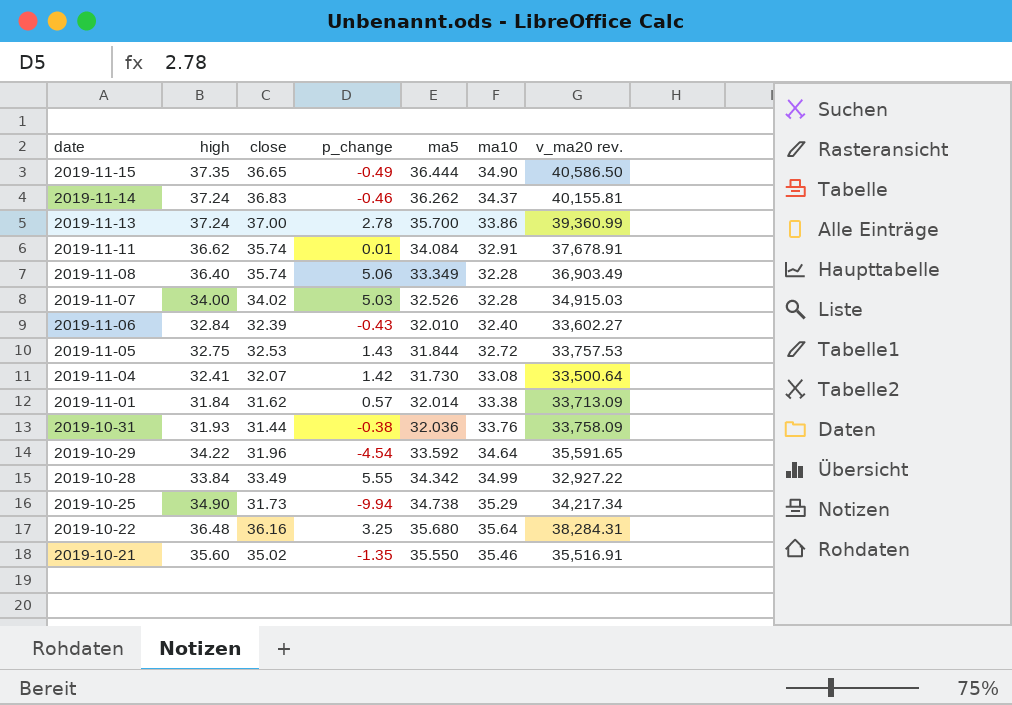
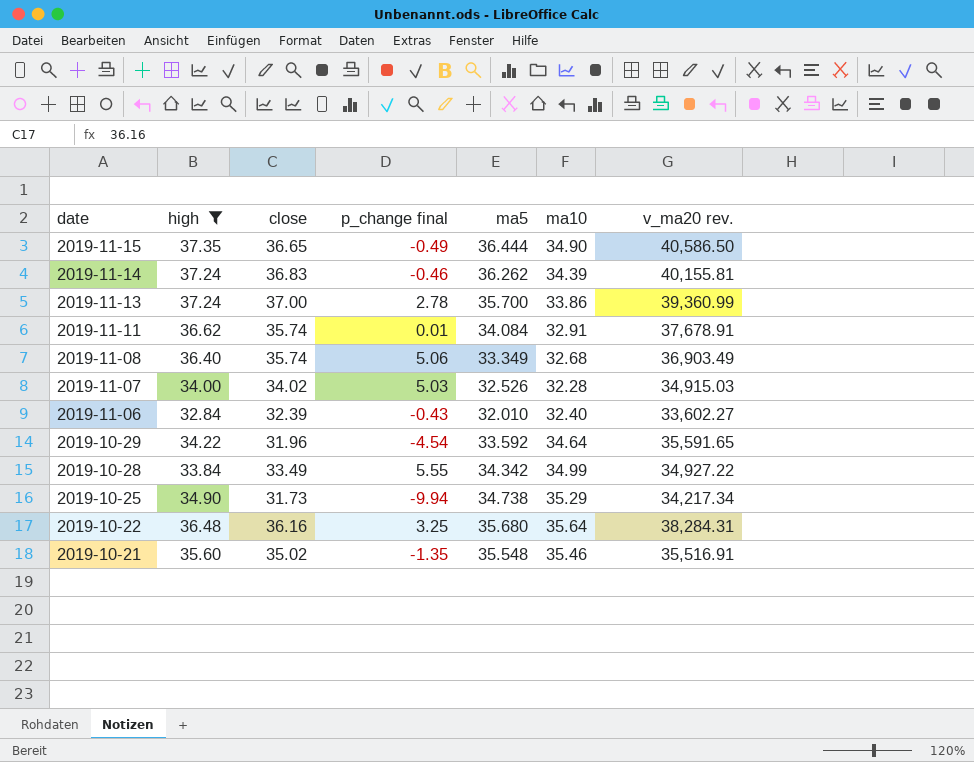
filter: none -> high >= 32.84
column name: p_change -> p_change final
2019-11-14 | ma10: 34.37 -> 34.39
2019-11-08 | ma10: 32.28 -> 32.68
2019-10-28 | v_ma20 rev.: 32,927.22 -> 34,927.22
2019-10-21 | ma5: 35.550 -> 35.548

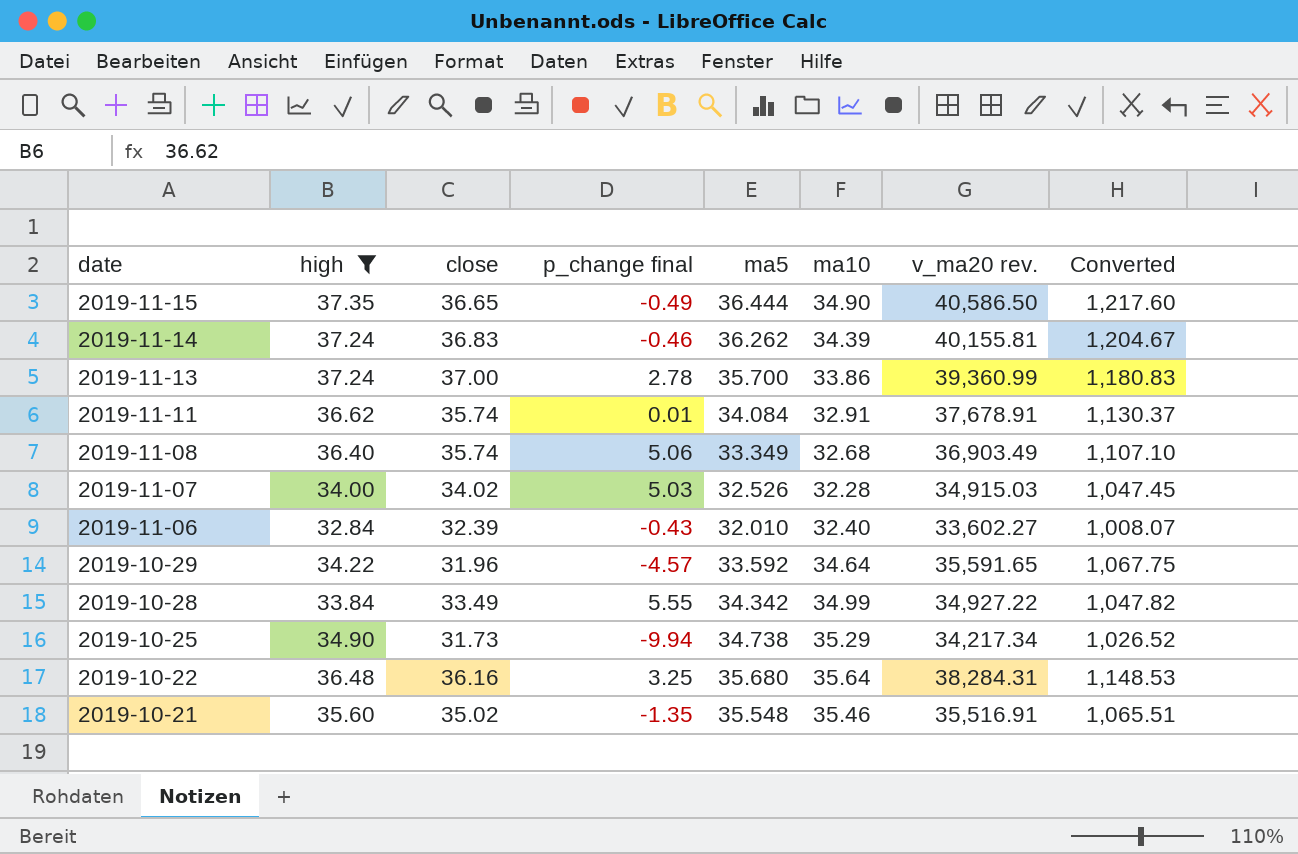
column Converted | formula: none -> [v_ma20 rev.] * 0.03
2019-10-29 | p_change final: -4.54 -> -4.57

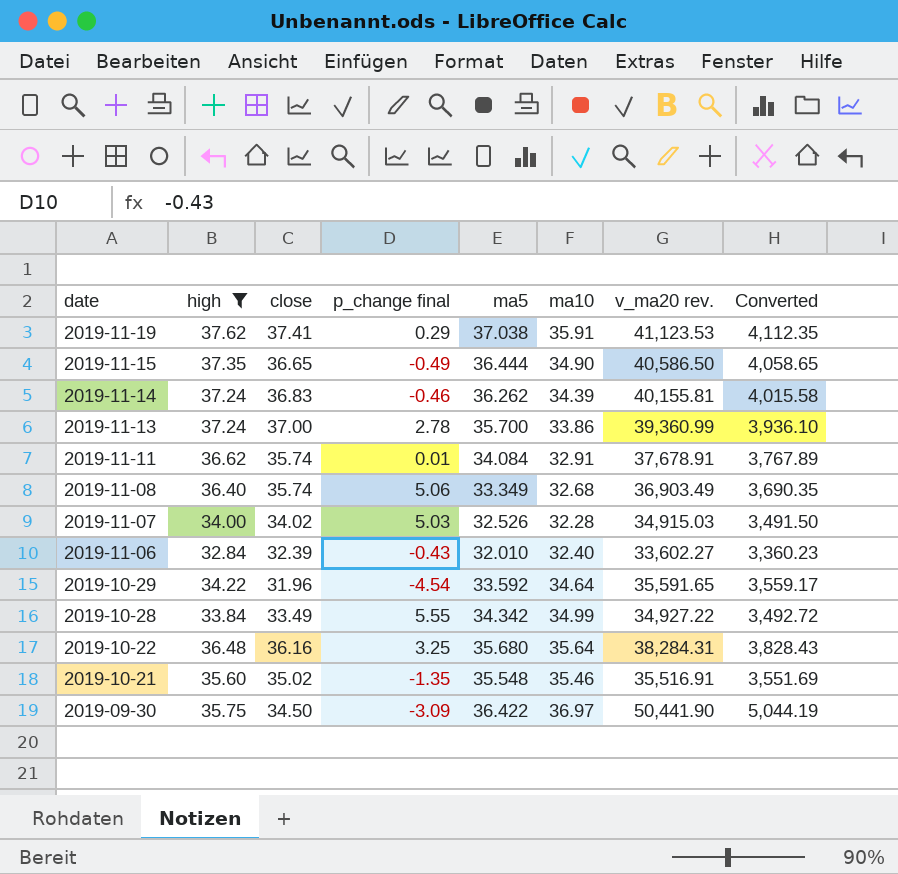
column Converted | formula: [v_ma20 rev.] * 0.03 -> [v_ma20 rev.] * 0.1
row 2019-10-25: 34.90 | 31.73 | -9.94 | 34.738 | 35.29 | 34,217.34 | 1,026.52 -> none
row 2019-11-19: none -> 37.62 | 37.41 | 0.29 | 37.038 | 35.91 | 41,123.53 | 4,112.35
2019-10-29 | p_change final: -4.57 -> -4.54
row 2019-09-30: none -> 35.75 | 34.50 | -3.09 | 36.422 | 36.97 | 50,441.90 | 5,044.19

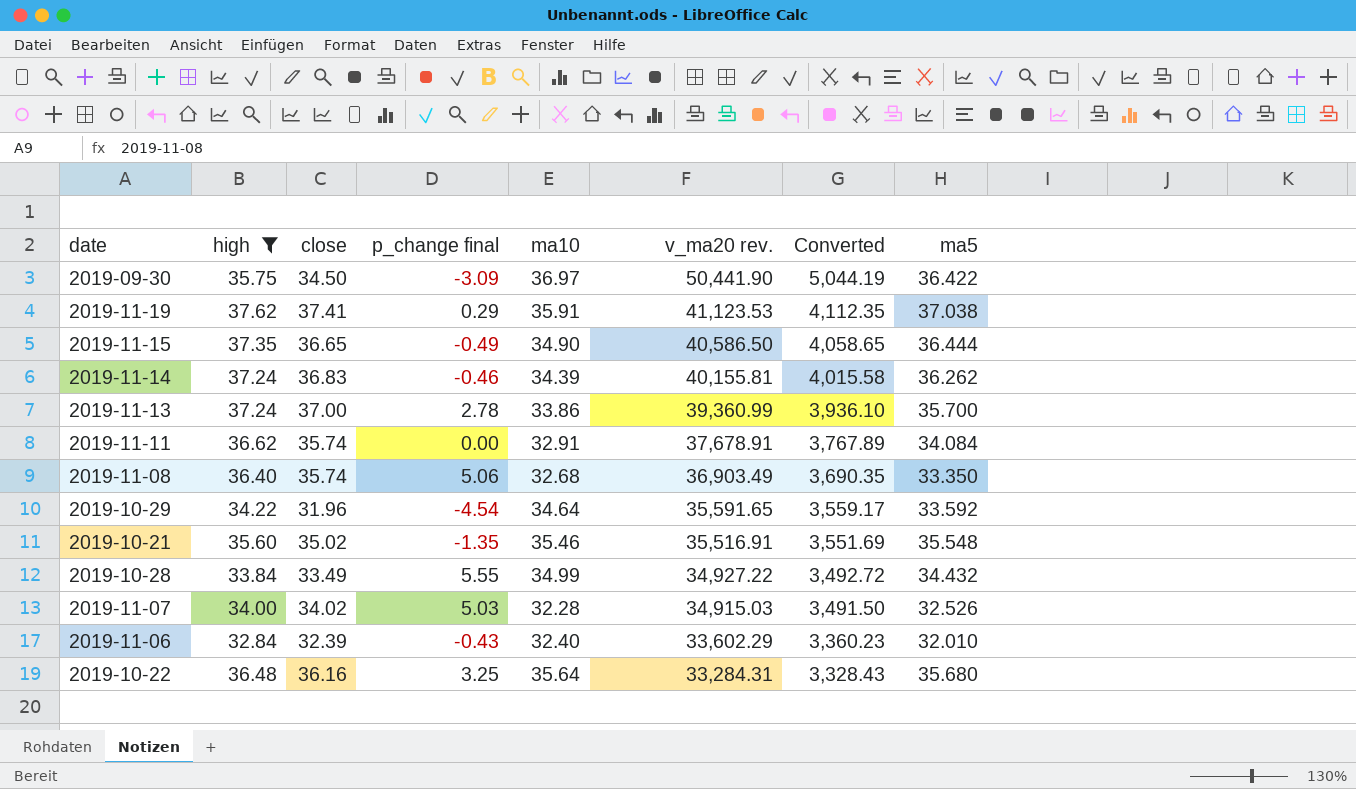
row order: date descending -> v_ma20 rev. descending
column ma5 | position: 5 -> 8
2019-11-11 | p_change final: 0.01 -> 0.00
2019-11-08 | ma5: 33.349 -> 33.350
2019-10-28 | ma5: 34.342 -> 34.432
2019-11-06 | v_ma20 rev.: 33,602.27 -> 33,602.29
2019-10-22 | v_ma20 rev.: 38,284.31 -> 33,284.31
2019-10-22 | Converted: 3,828.43 -> 3,328.43

